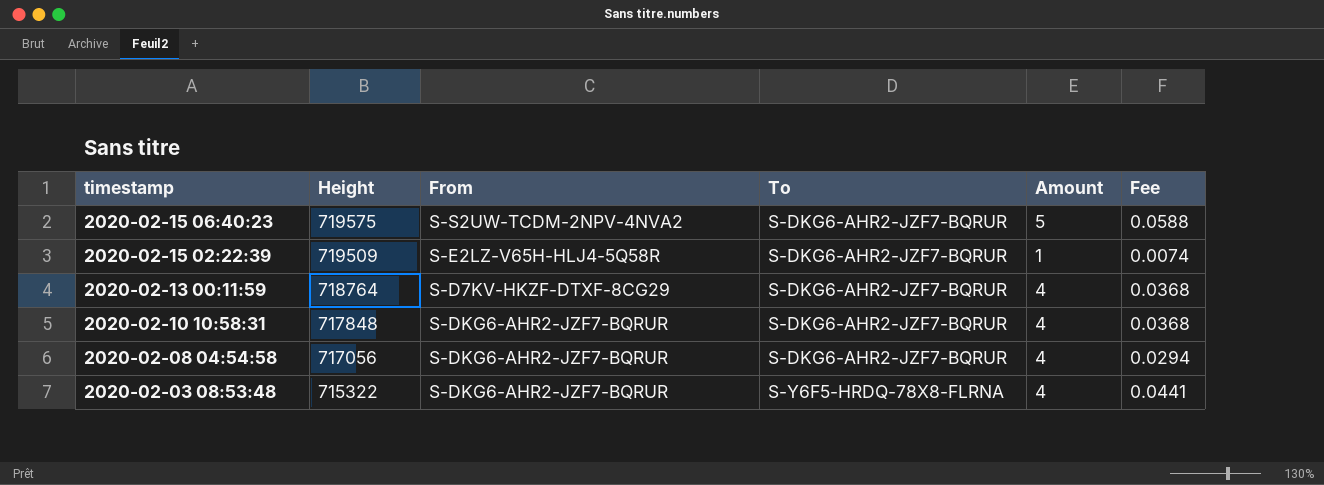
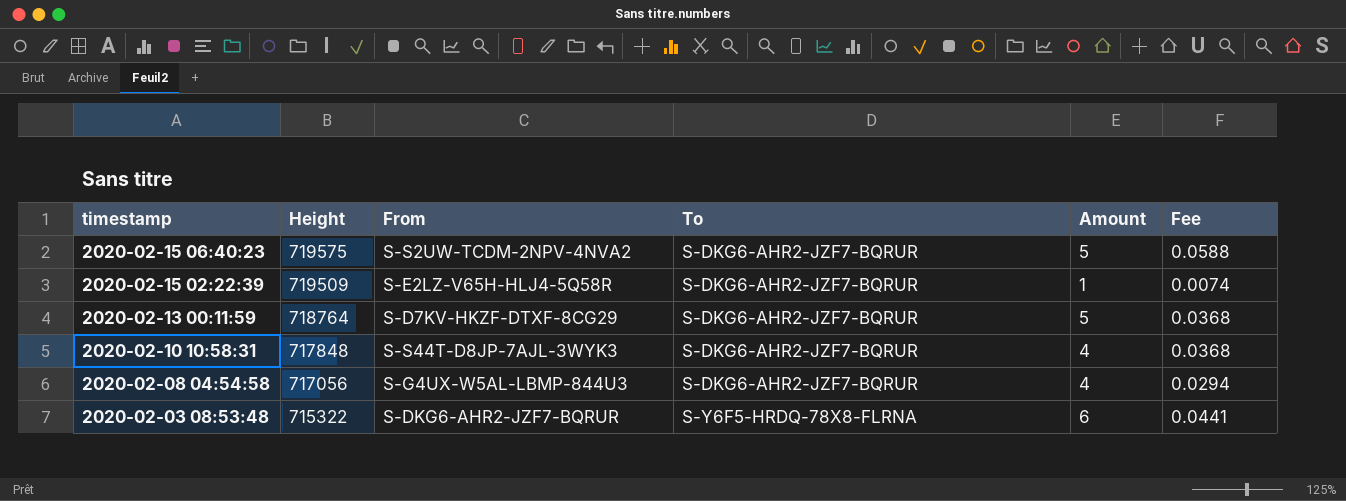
2020-02-13 00:11:59 | Amount: 4 -> 5
2020-02-10 10:58:31 | From: S-DKG6-AHR2-JZF7-BQRUR -> S-S44T-D8JP-7AJL-3WYK3
2020-02-08 04:54:58 | From: S-DKG6-AHR2-JZF7-BQRUR -> S-G4UX-W5AL-LBMP-844U3
2020-02-03 08:53:48 | Amount: 4 -> 6

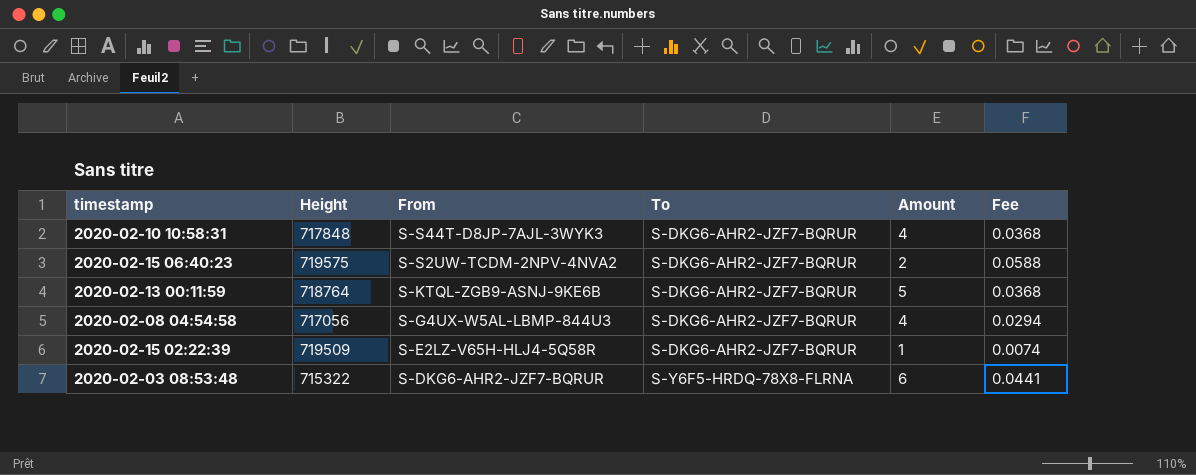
row order: timestamp descending -> From descending
2020-02-15 06:40:23 | Amount: 5 -> 2
2020-02-13 00:11:59 | From: S-D7KV-HKZF-DTXF-8CG29 -> S-KTQL-ZGB9-ASNJ-9KE6B

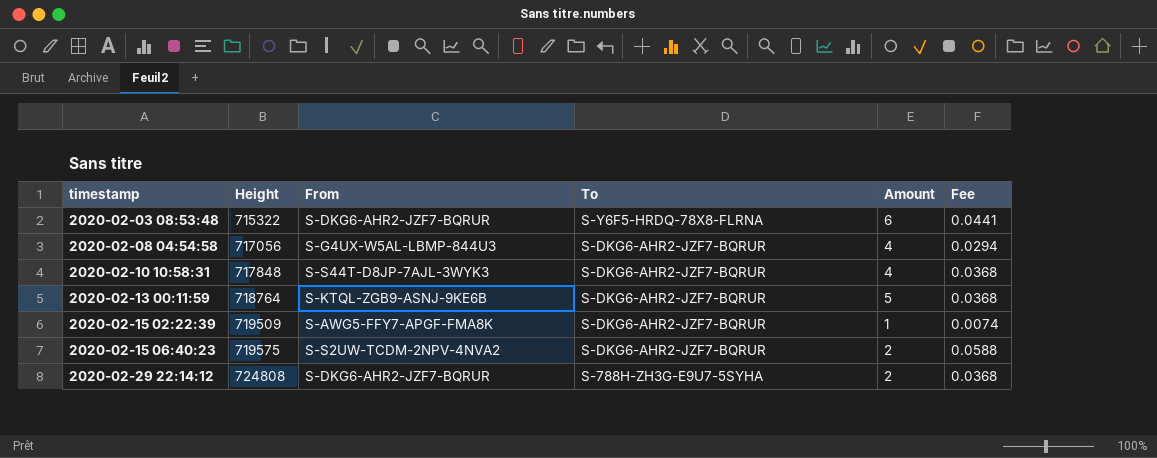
row order: From descending -> timestamp ascending
2020-02-15 02:22:39 | From: S-E2LZ-V65H-HLJ4-5Q58R -> S-AWG5-FFY7-APGF-FMA8K
row 2020-02-29 22:14:12: none -> 724808 | S-DKG6-AHR2-JZF7-BQRUR | S-788H-ZH3G-E9U7-5SYHA | 2 | 0.0368

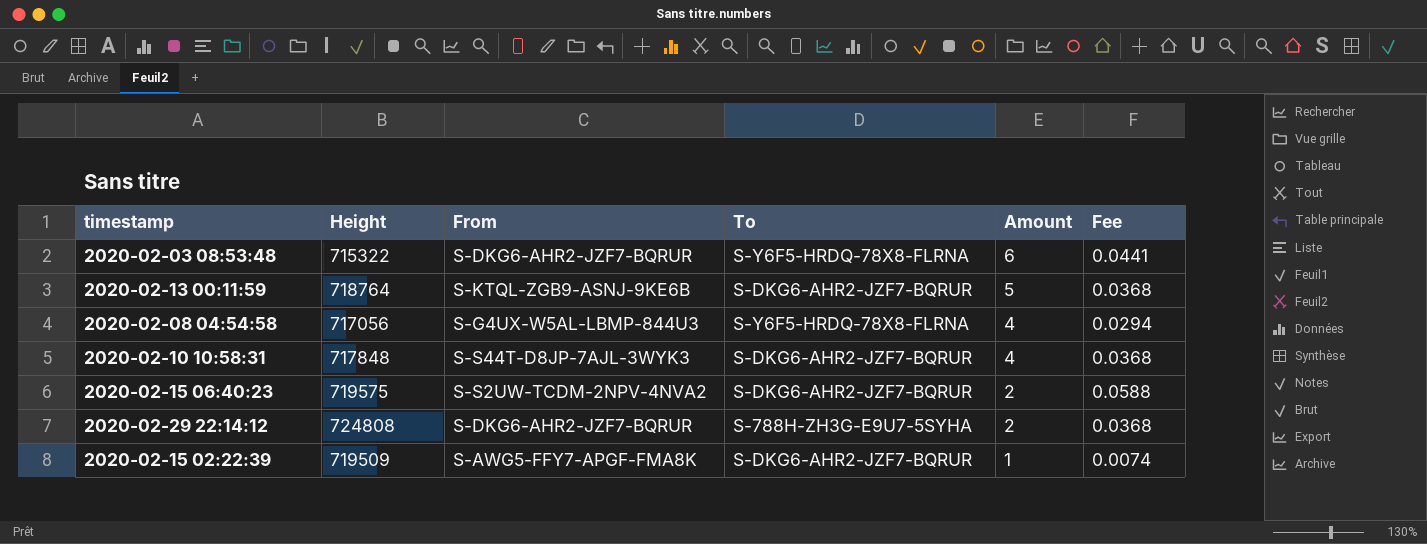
row order: timestamp ascending -> Amount descending
2020-02-08 04:54:58 | To: S-DKG6-AHR2-JZF7-BQRUR -> S-Y6F5-HRDQ-78X8-FLRNA

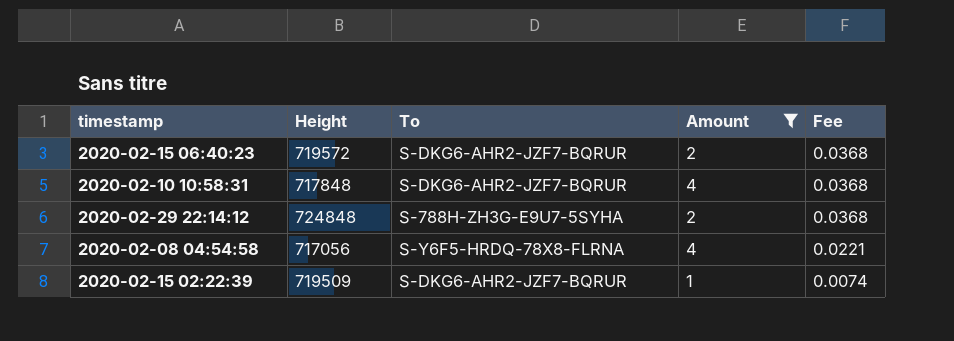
filter: none -> Amount <= 4
row order: Amount descending -> Fee descending
column From | position: 3 -> none
2020-02-15 06:40:23 | Height: 719575 -> 719572
2020-02-15 06:40:23 | Fee: 0.0588 -> 0.0368
2020-02-29 22:14:12 | Height: 724808 -> 724848
2020-02-08 04:54:58 | Fee: 0.0294 -> 0.0221

